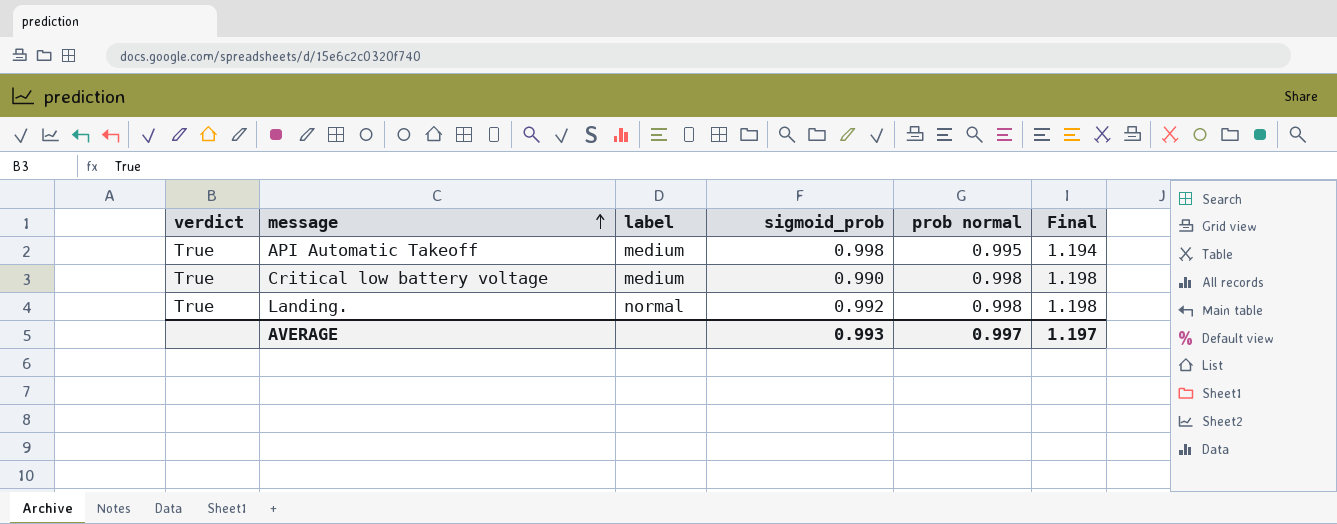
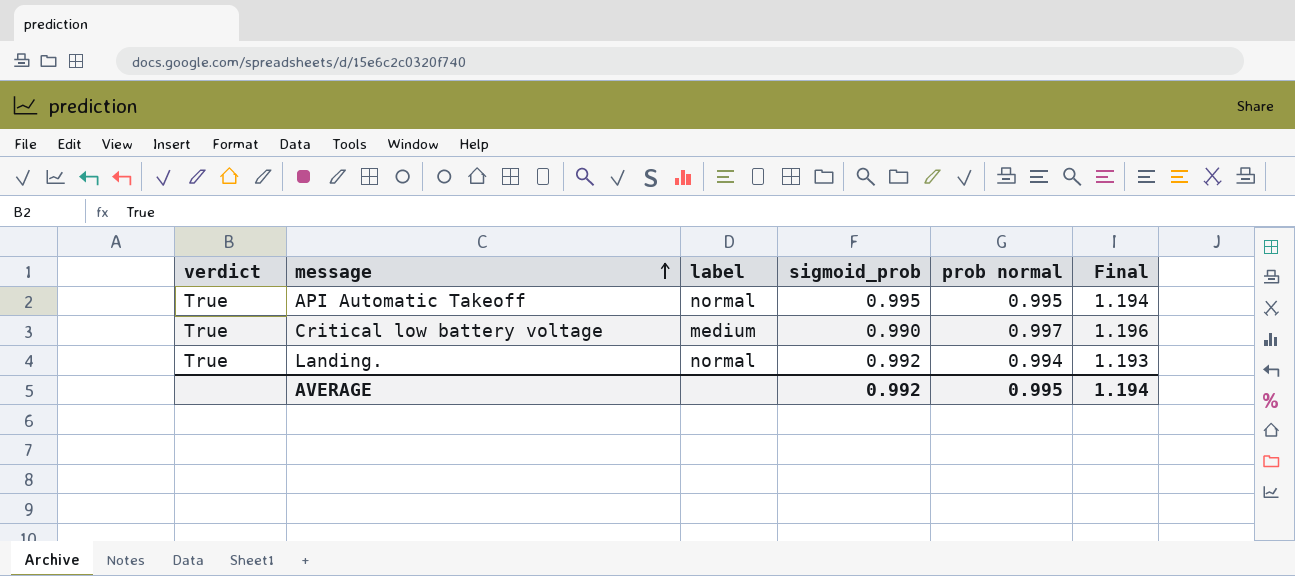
API Automatic Takeoff | label: medium -> normal
API Automatic Takeoff | sigmoid_prob: 0.998 -> 0.995
Critical low battery voltage | prob normal: 0.998 -> 0.997
Critical low battery voltage | Final: 1.198 -> 1.196
Landing. | prob normal: 0.998 -> 0.994
Landing. | Final: 1.198 -> 1.193
AVERAGE | sigmoid_prob: 0.993 -> 0.992
AVERAGE | prob normal: 0.997 -> 0.995
AVERAGE | Final: 1.197 -> 1.194

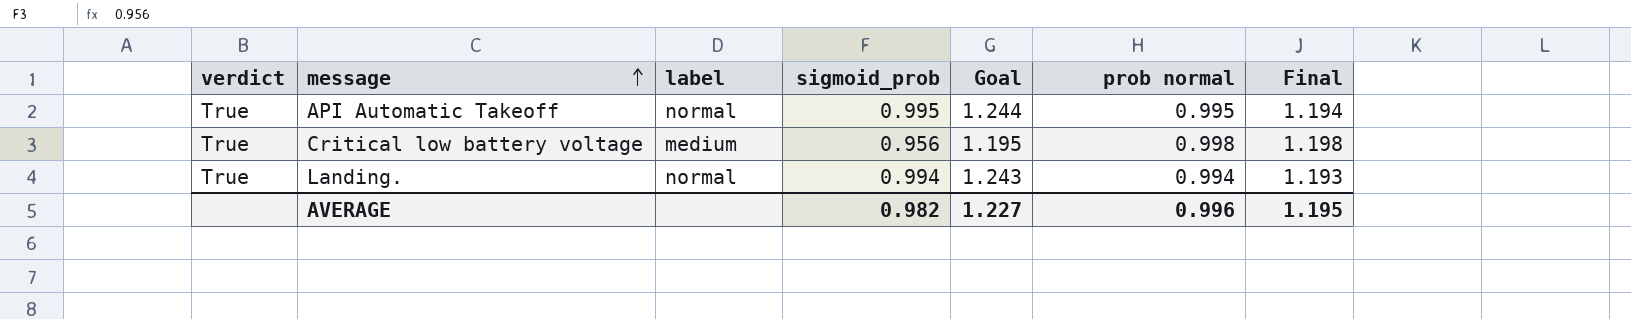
column Goal | formula: none -> [sigmoid_prob] * 1.25
Critical low battery voltage | sigmoid_prob: 0.990 -> 0.956
Critical low battery voltage | prob normal: 0.997 -> 0.998
Critical low battery voltage | Final: 1.196 -> 1.198
Landing. | sigmoid_prob: 0.992 -> 0.994
AVERAGE | sigmoid_prob: 0.992 -> 0.982
AVERAGE | prob normal: 0.995 -> 0.996
AVERAGE | Final: 1.194 -> 1.195

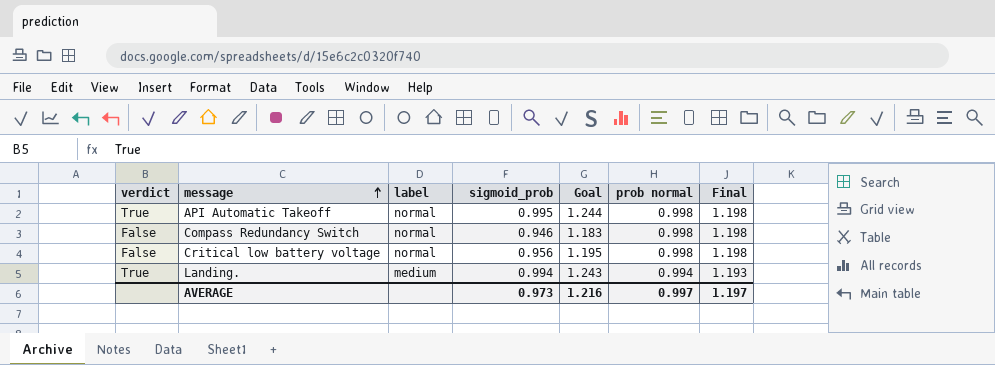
API Automatic Takeoff | prob normal: 0.995 -> 0.998
API Automatic Takeoff | Final: 1.194 -> 1.198
row Compass Redundancy Switch: none -> False | normal | 0.946 | 1.183 | 0.998 | 1.198
Critical low battery voltage | verdict: True -> False
Critical low battery voltage | label: medium -> normal
Landing. | label: normal -> medium
AVERAGE | sigmoid_prob: 0.982 -> 0.973
AVERAGE | Goal: 1.227 -> 1.216
AVERAGE | prob normal: 0.996 -> 0.997
AVERAGE | Final: 1.195 -> 1.197

